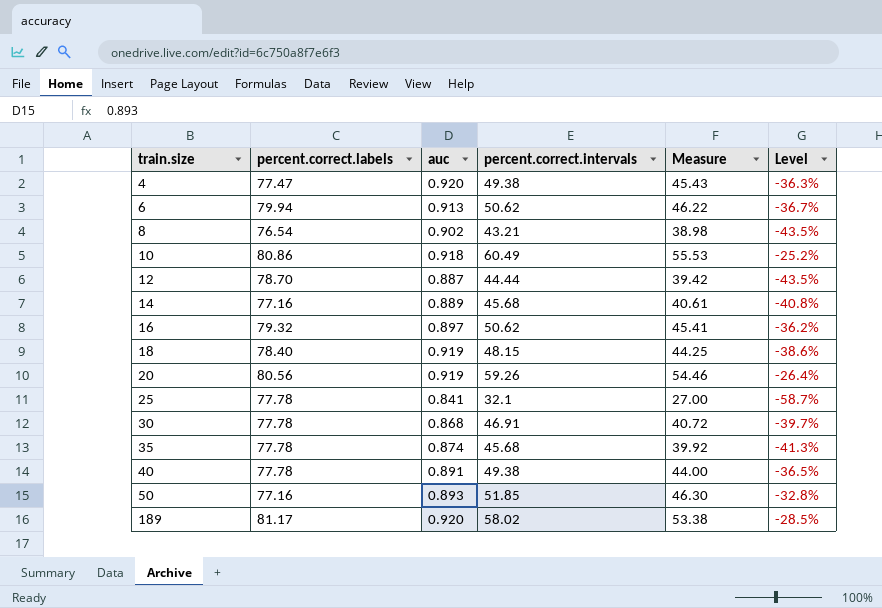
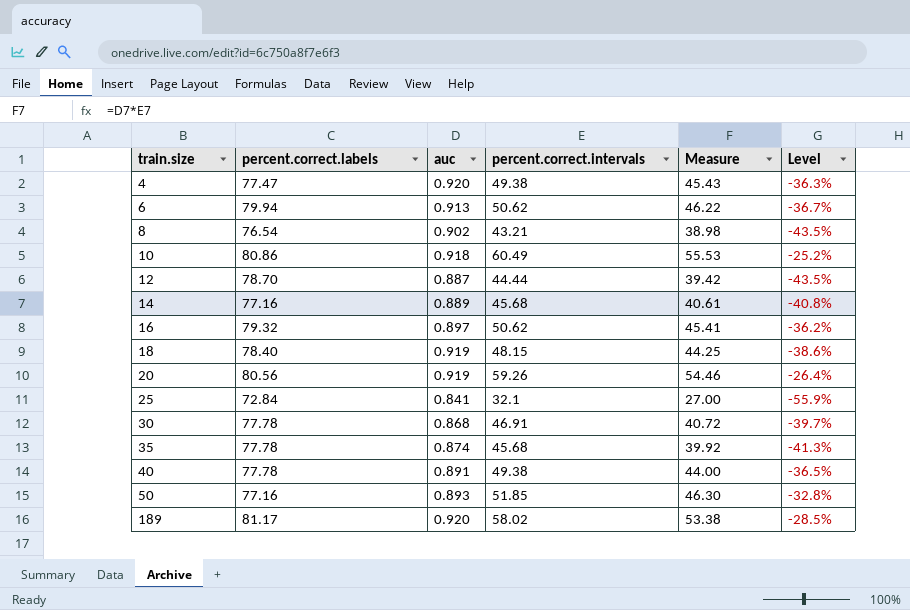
25 | percent.correct.labels: 77.78 -> 72.84
25 | Level: -58.7% -> -55.9%

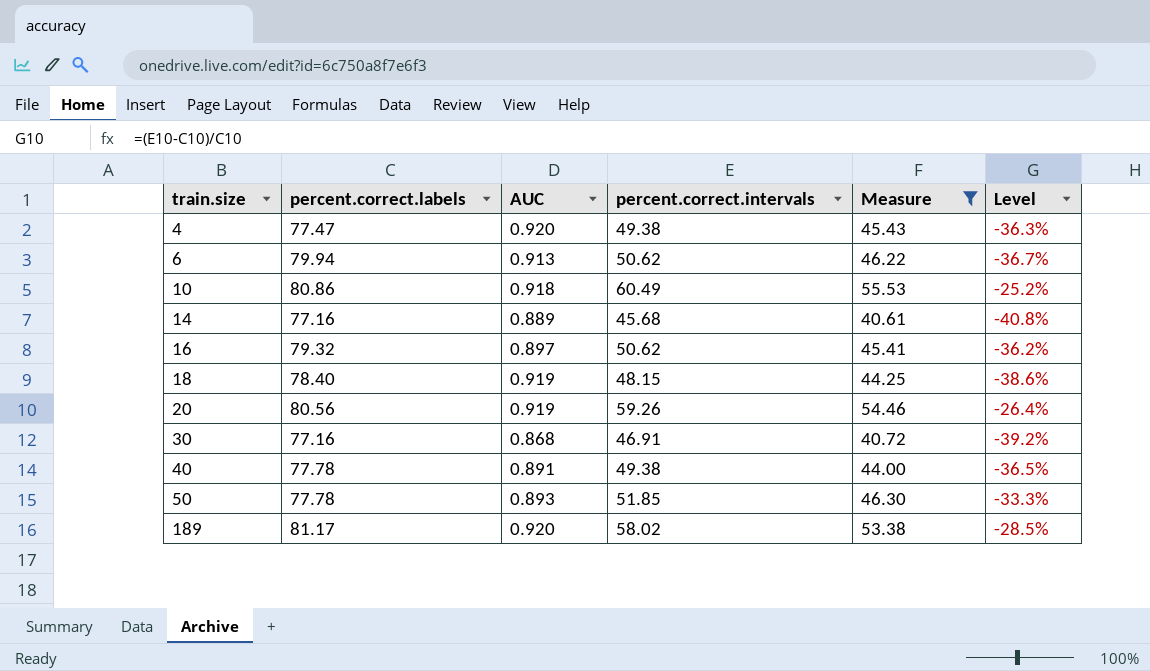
filter: none -> Measure >= 40.61
column name: auc -> AUC
30 | percent.correct.labels: 77.78 -> 77.16
30 | Level: -39.7% -> -39.2%
50 | percent.correct.labels: 77.16 -> 77.78
50 | Level: -32.8% -> -33.3%

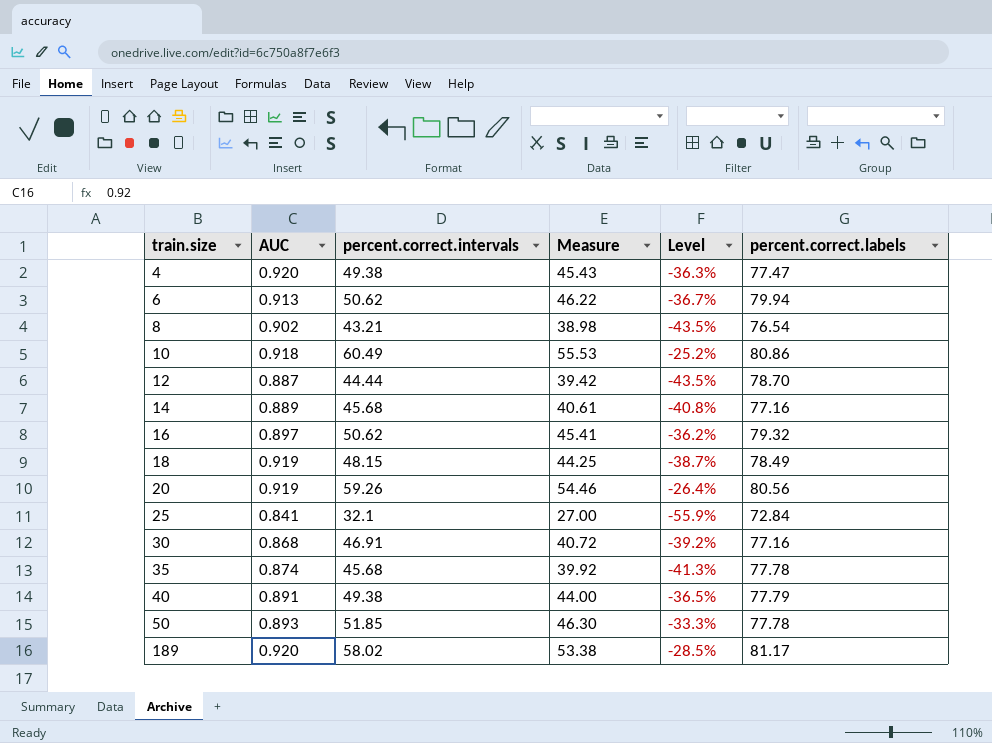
filter: Measure >= 40.61 -> none
column percent.correct.labels | position: 2 -> 6
18 | Level: -38.6% -> -38.7%
18 | percent.correct.labels: 78.40 -> 78.49
40 | percent.correct.labels: 77.78 -> 77.79

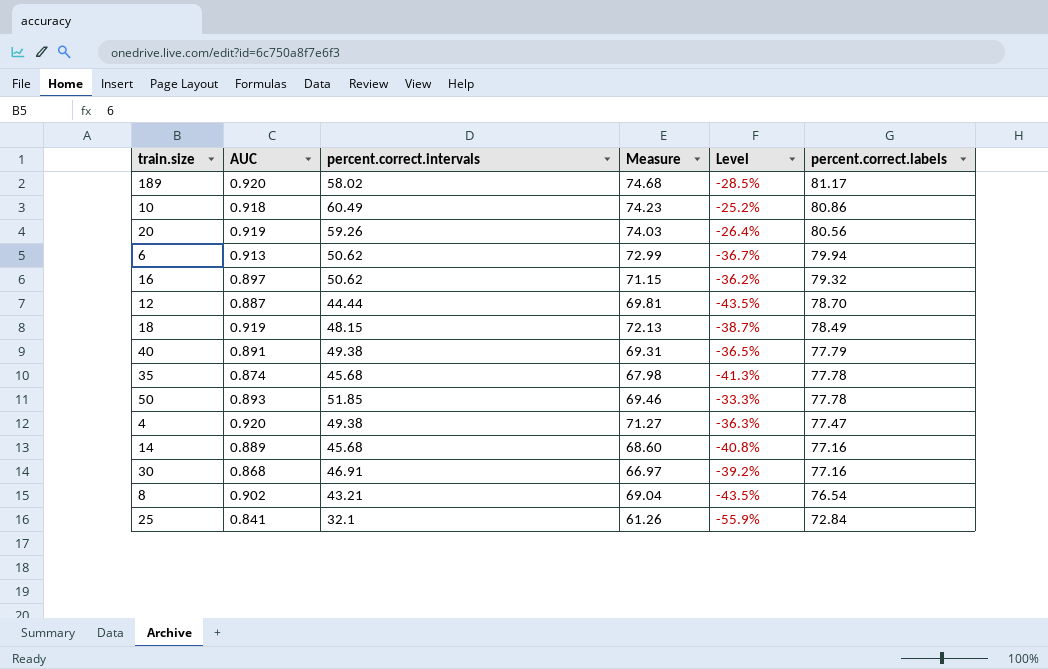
row order: train.size ascending -> percent.correct.labels descending
column Measure | formula: [AUC] * [percent.correct.intervals] -> [AUC] * [percent.correct.labels]

